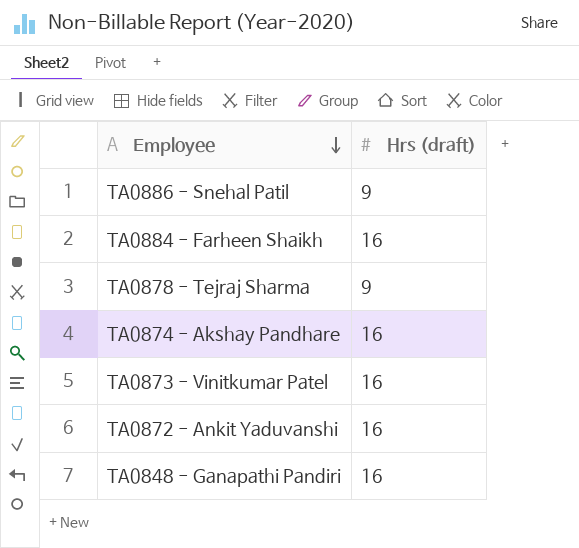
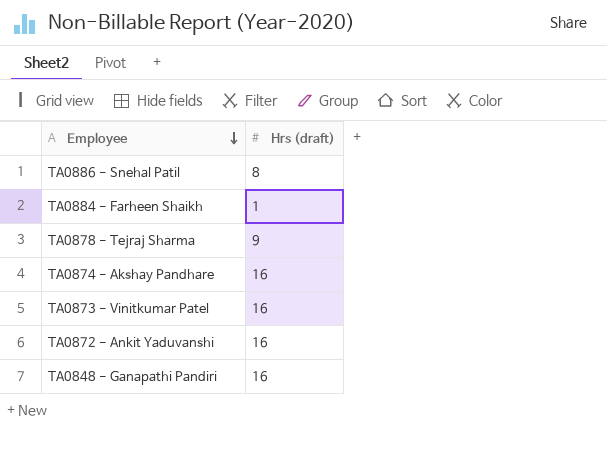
TA0886 - Snehal Patil | Hrs (draft): 9 -> 8
TA0884 - Farheen Shaikh | Hrs (draft): 16 -> 1

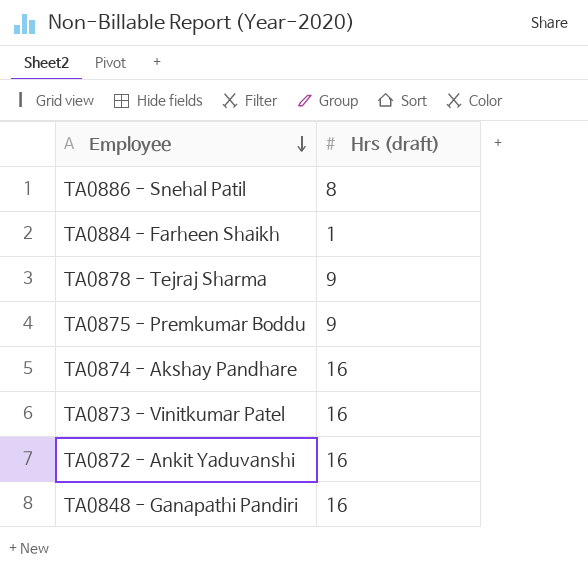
row TA0875 - Premkumar Boddu: none -> 9

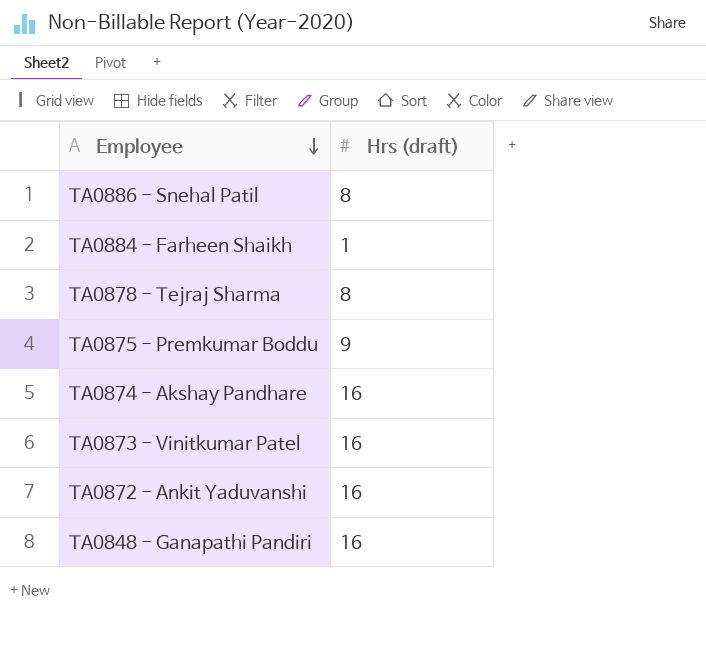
TA0878 - Tejraj Sharma | Hrs (draft): 9 -> 8

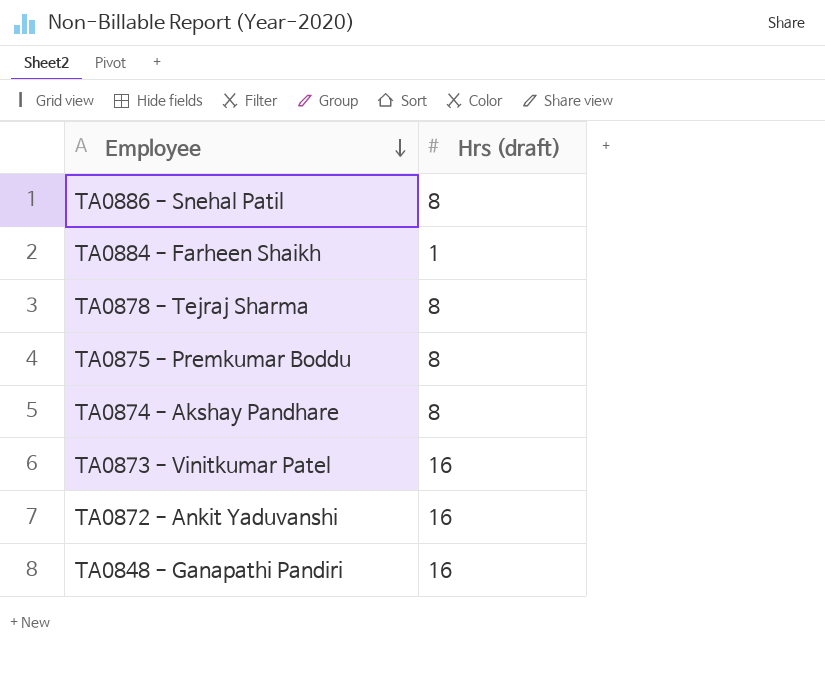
TA0875 - Premkumar Boddu | Hrs (draft): 9 -> 8
TA0874 - Akshay Pandhare | Hrs (draft): 16 -> 8

